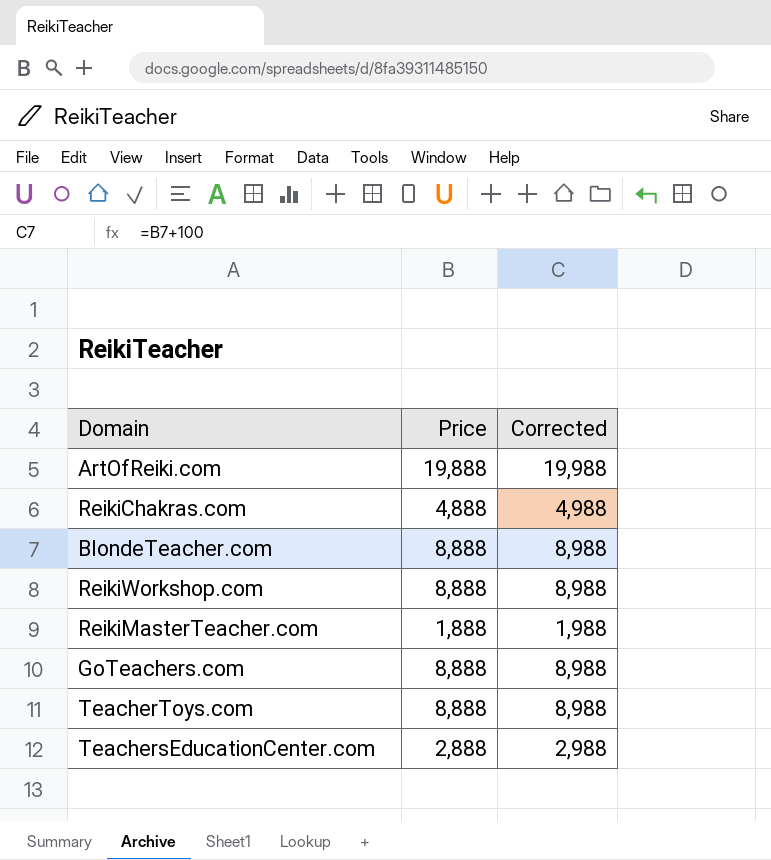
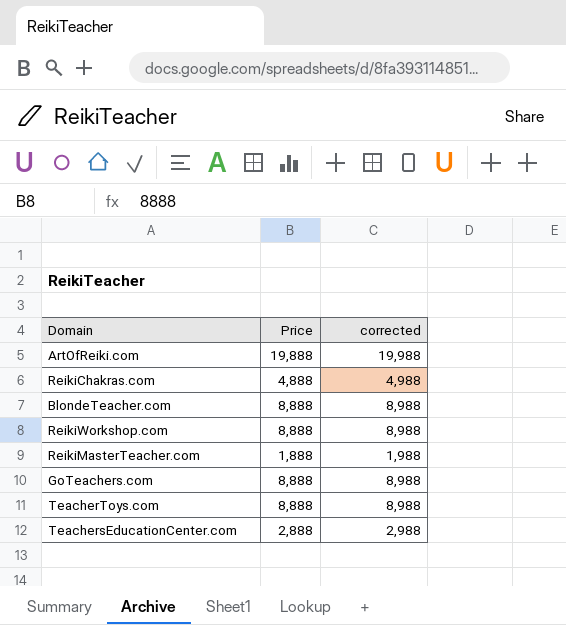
column name: Corrected -> corrected

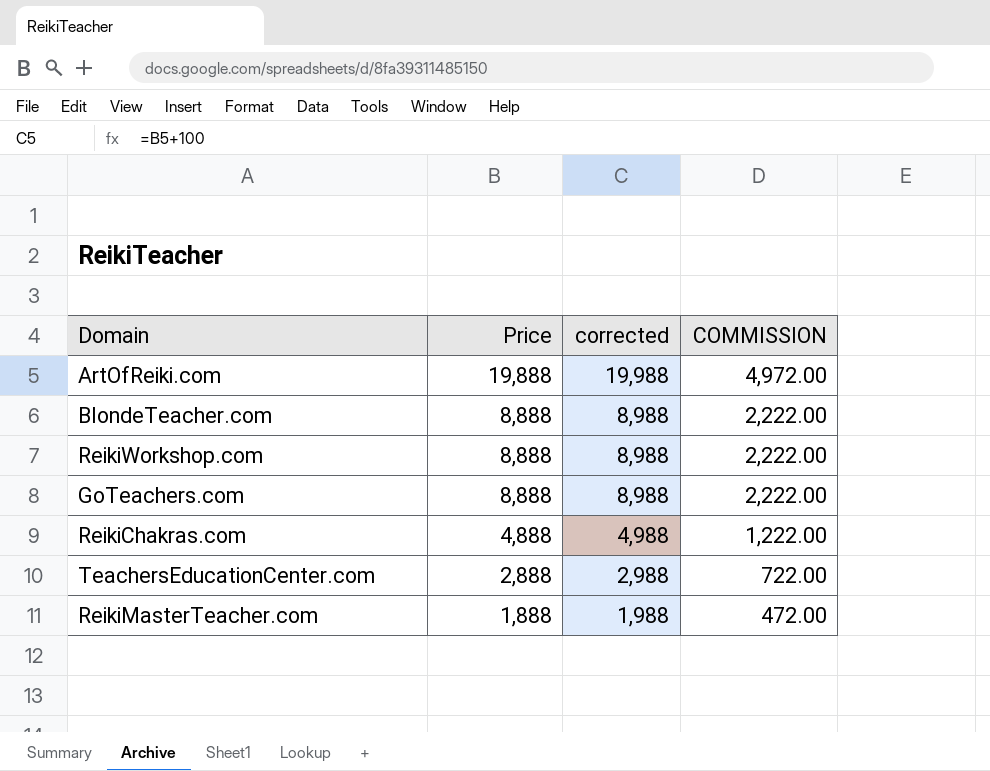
row order: none -> Price descending
column COMMISSION | formula: none -> [Price] * 0.25
row TeacherToys.com: 8,888 | 8,988 -> none

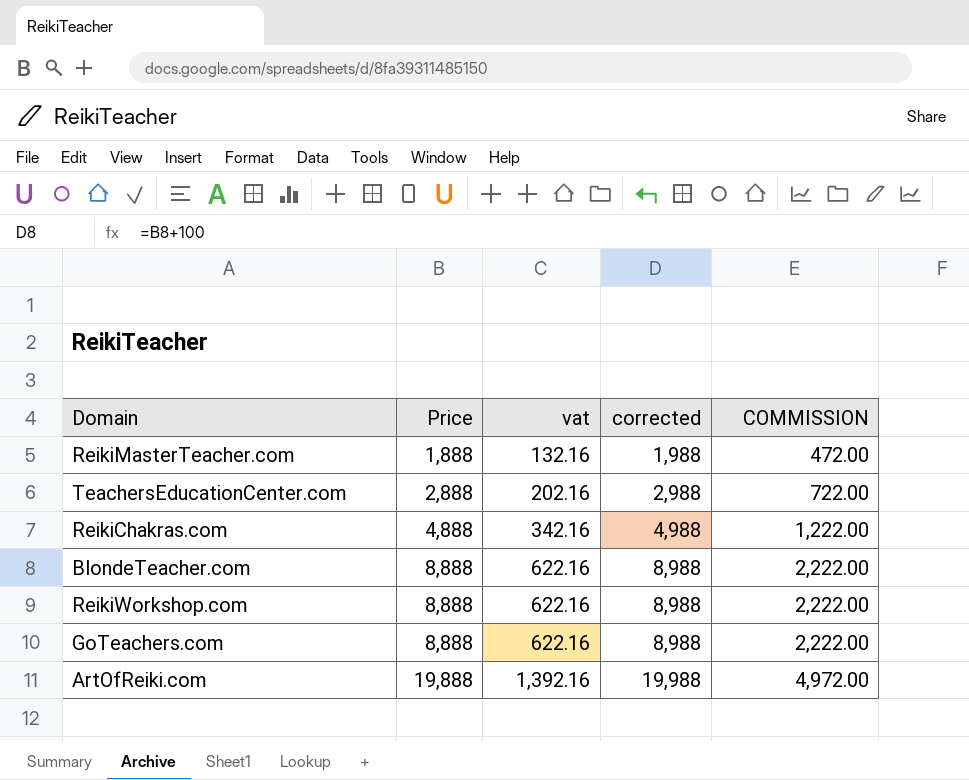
row order: Price descending -> Price ascending
column vat | formula: none -> [Price] * 0.07

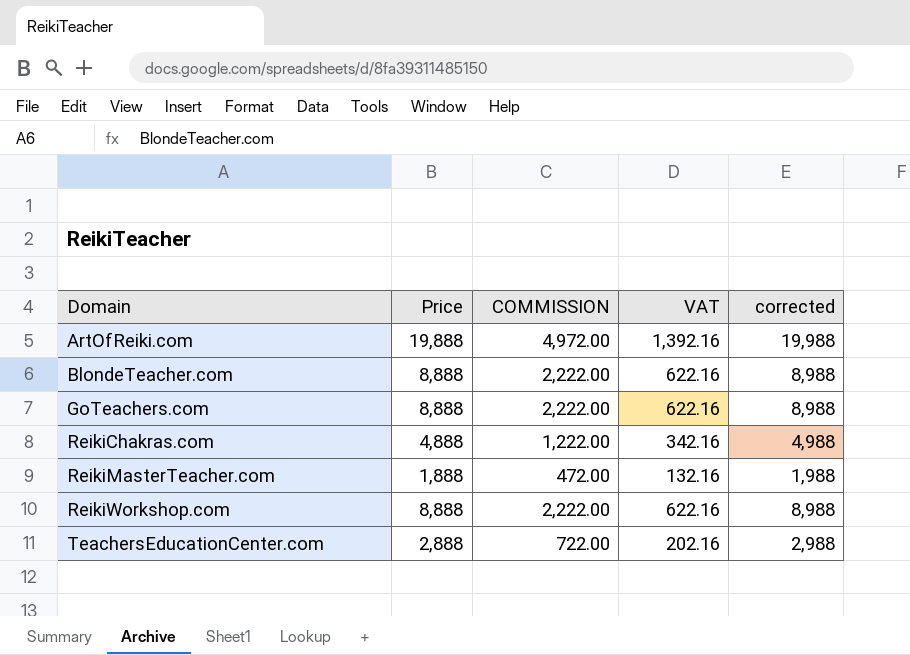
row order: Price ascending -> Domain ascending
column COMMISSION | position: 5 -> 3
column name: vat -> VAT

